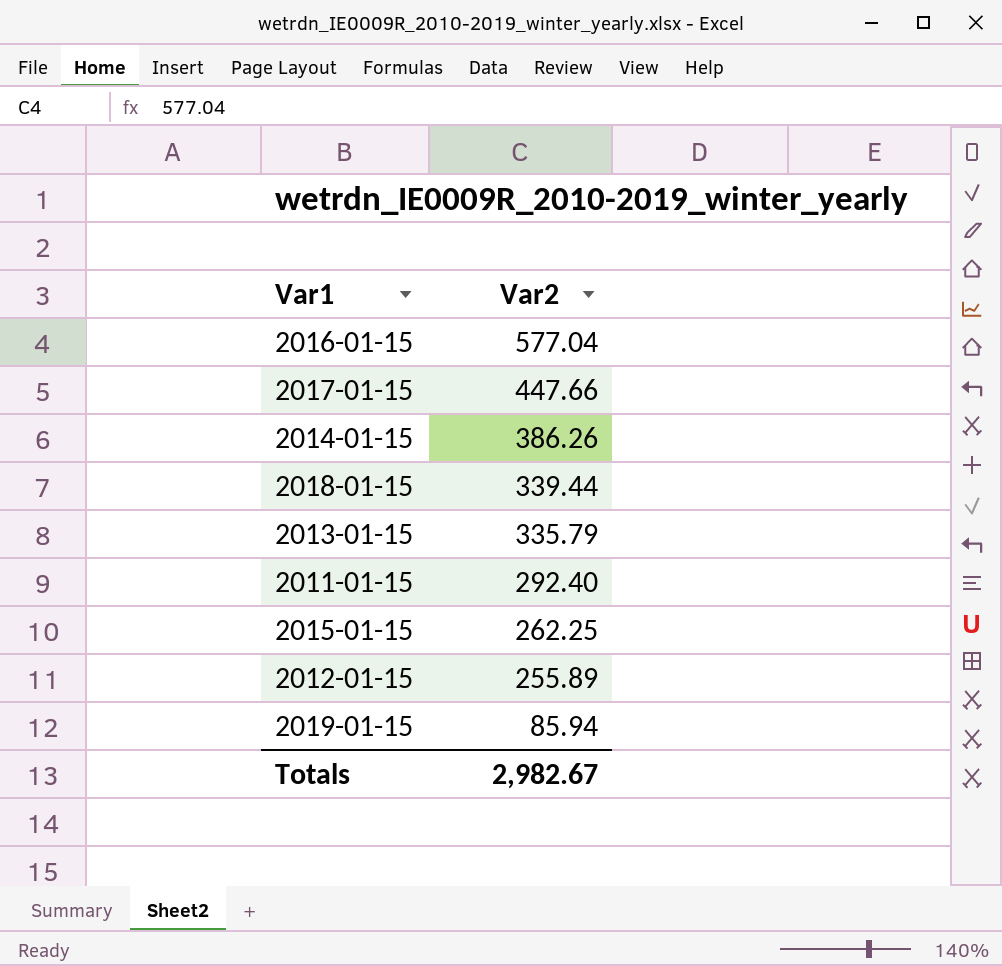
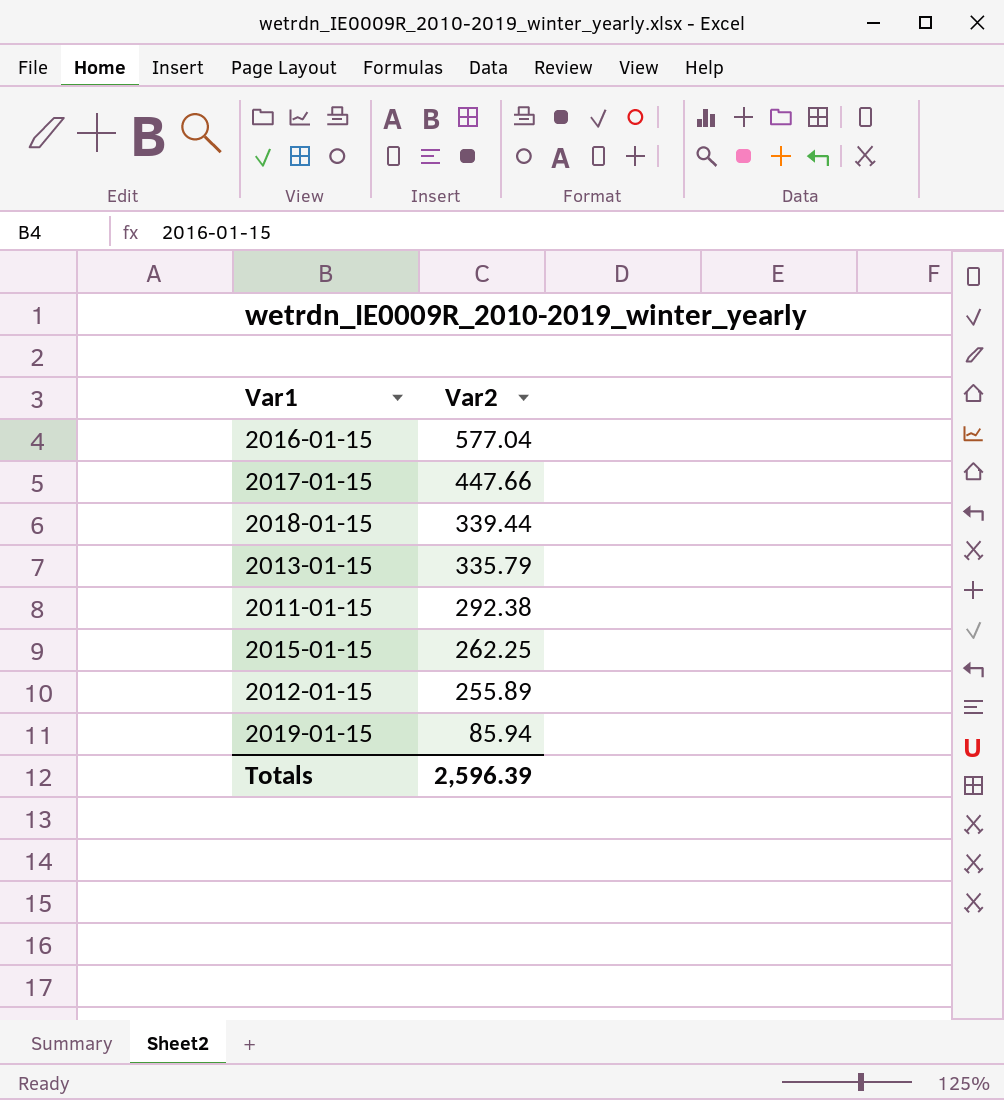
row 2014-01-15: 386.26 -> none
2011-01-15 | Var2: 292.40 -> 292.38
Totals | Var2: 2,982.67 -> 2,596.39

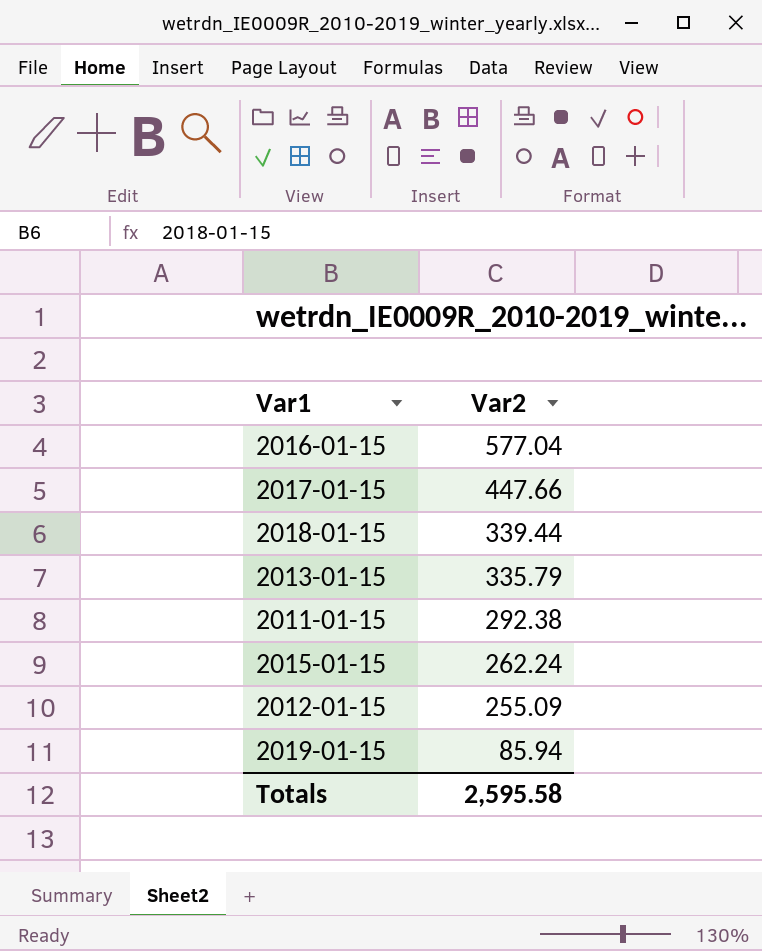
2015-01-15 | Var2: 262.25 -> 262.24
2012-01-15 | Var2: 255.89 -> 255.09
Totals | Var2: 2,596.39 -> 2,595.58

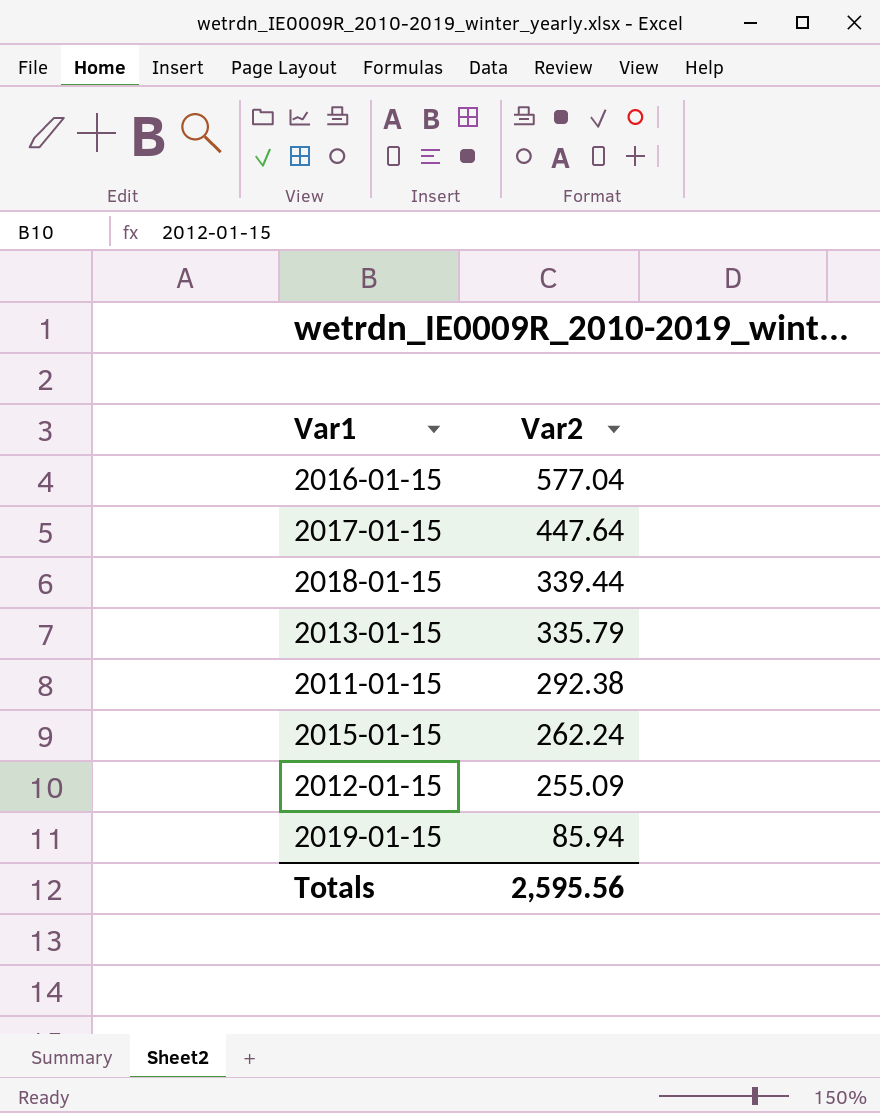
2017-01-15 | Var2: 447.66 -> 447.64
Totals | Var2: 2,595.58 -> 2,595.56

